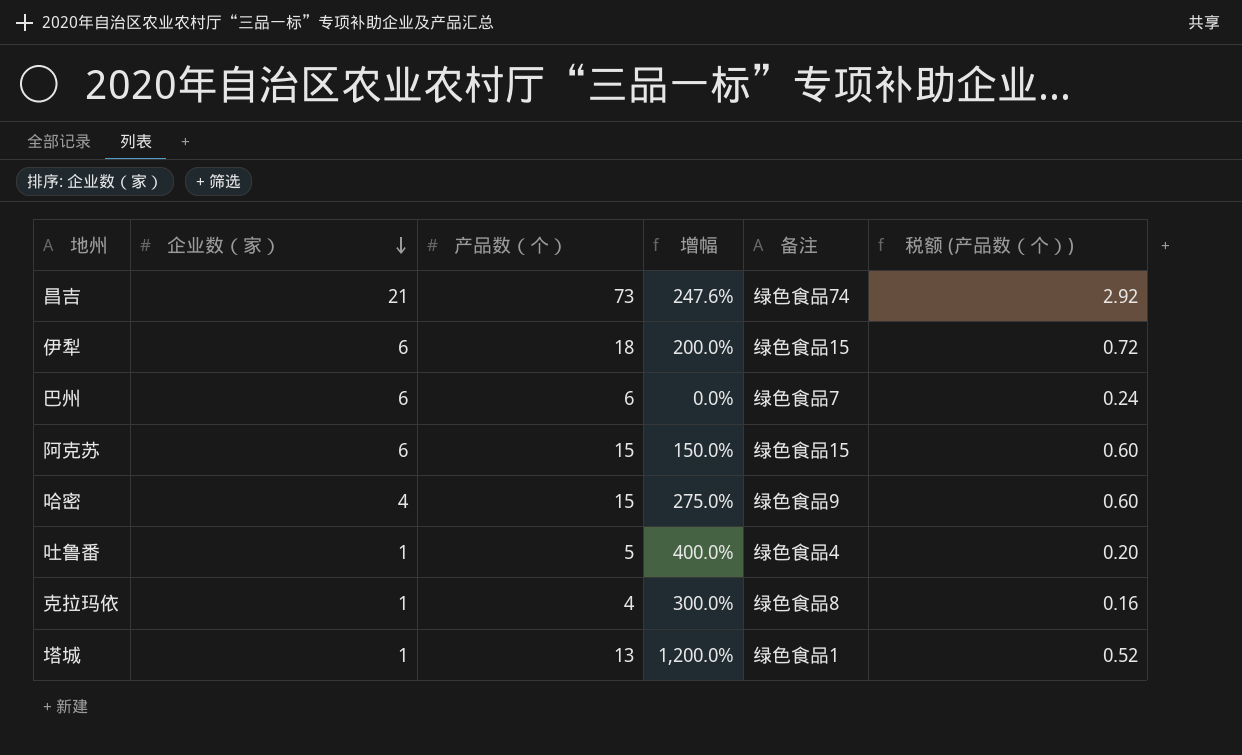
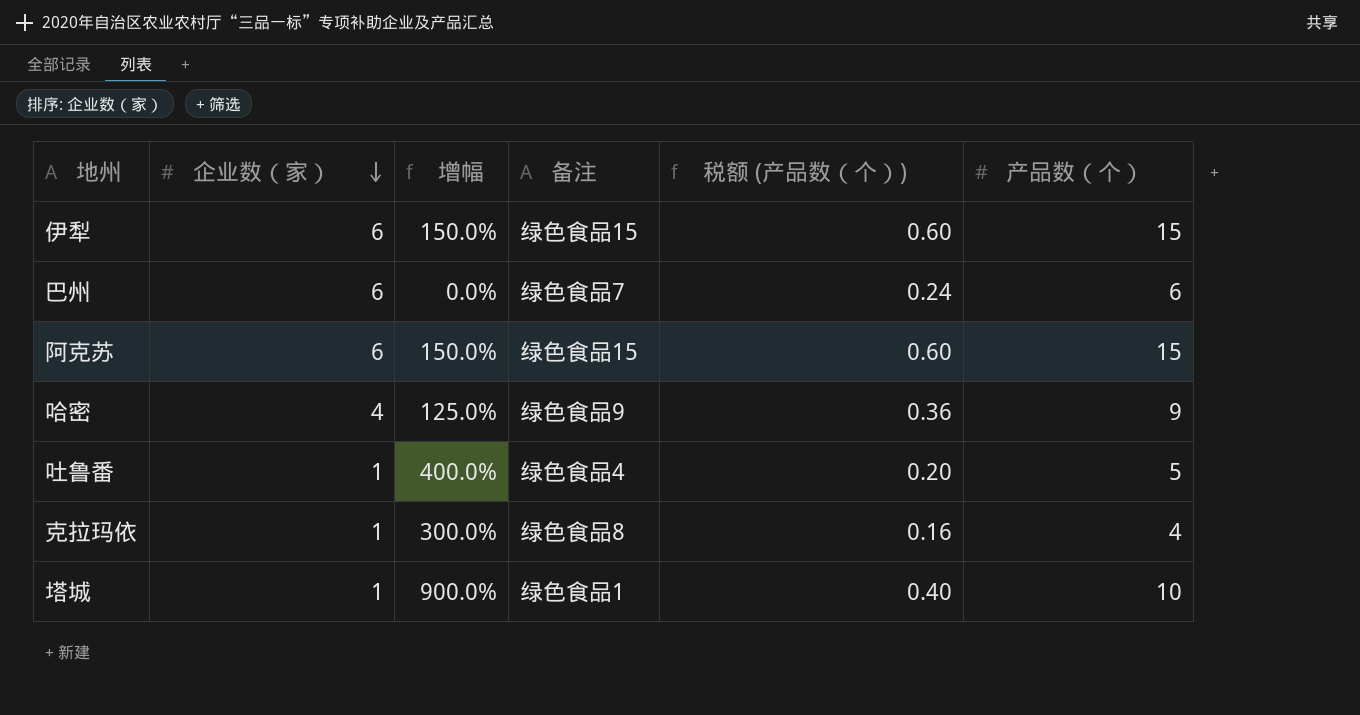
column 产品数（个） | position: 3 -> 6
row 昌吉: 21 | 73 | 247.6% | 绿色食品74 | 2.92 -> none
伊犁 | 增幅: 200.0% -> 150.0%
伊犁 | 税额 (产品数（个）): 0.72 -> 0.60
伊犁 | 产品数（个）: 18 -> 15
哈密 | 增幅: 275.0% -> 125.0%
哈密 | 税额 (产品数（个）): 0.60 -> 0.36
哈密 | 产品数（个）: 15 -> 9
塔城 | 增幅: 1,200.0% -> 900.0%
塔城 | 税额 (产品数（个）): 0.52 -> 0.40
塔城 | 产品数（个）: 13 -> 10

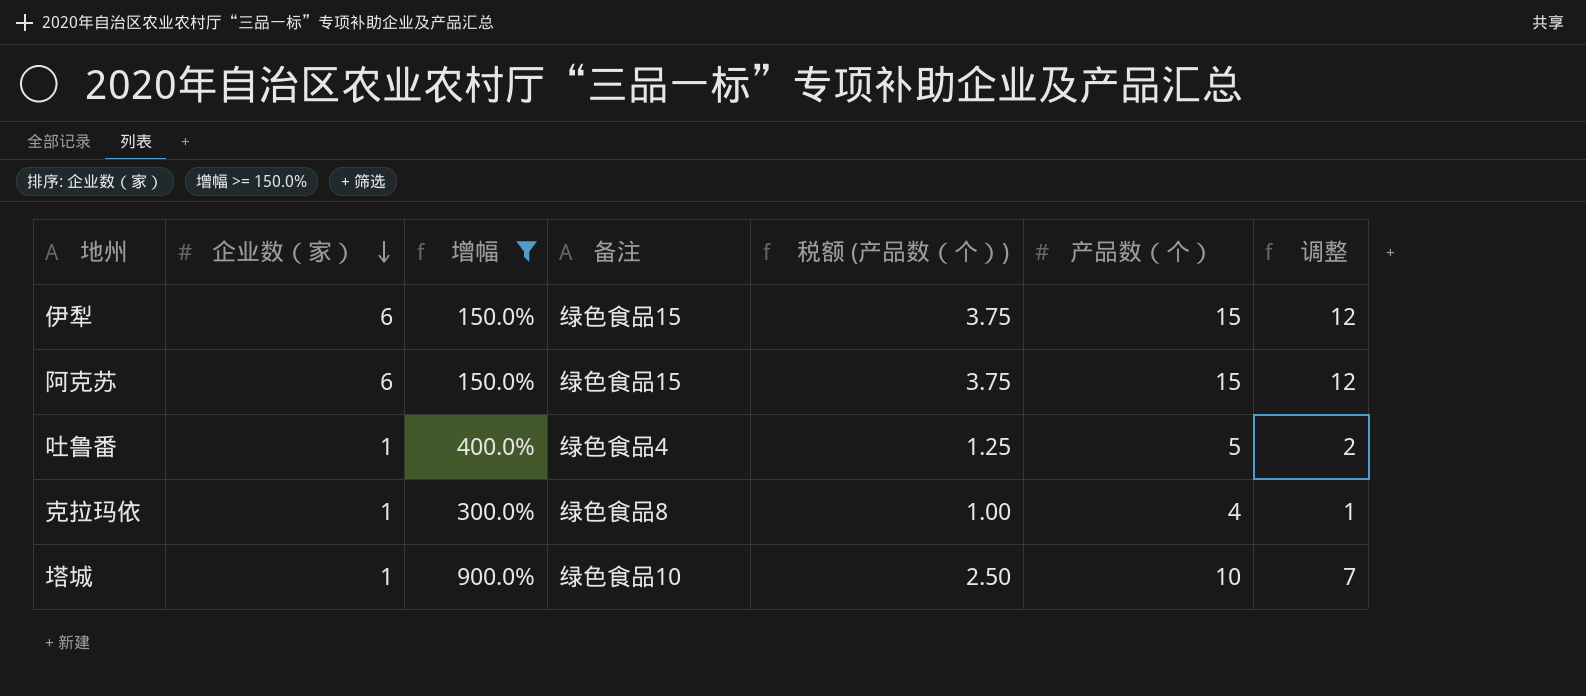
filter: none -> 增幅 >= 150.0%
column 税额 (产品数（个）) | formula: [产品数（个）] * 0.04 -> [产品数（个）] * 0.25
column 调整 | formula: none -> [产品数（个）] - 3
塔城 | 备注: 绿色食品1 -> 绿色食品10

